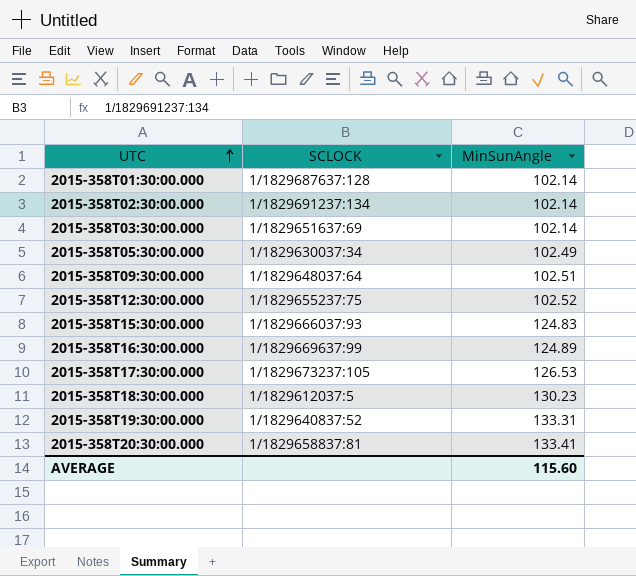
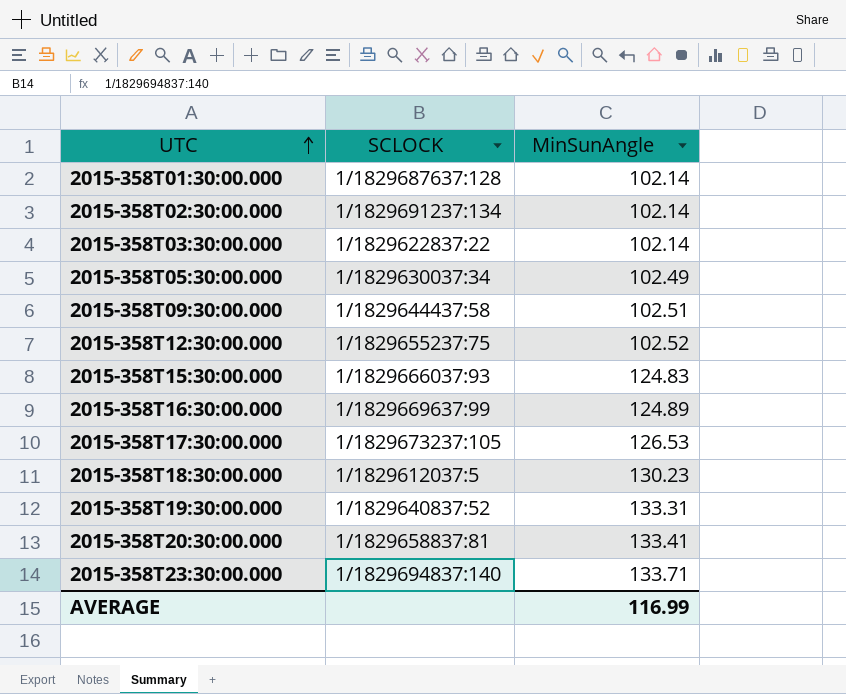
2015-358T03:30:00.000 | SCLOCK: 1/1829651637:69 -> 1/1829622837:22
2015-358T09:30:00.000 | SCLOCK: 1/1829648037:64 -> 1/1829644437:58
row 2015-358T23:30:00.000: none -> 1/1829694837:140 | 133.71
AVERAGE | MinSunAngle: 115.60 -> 116.99

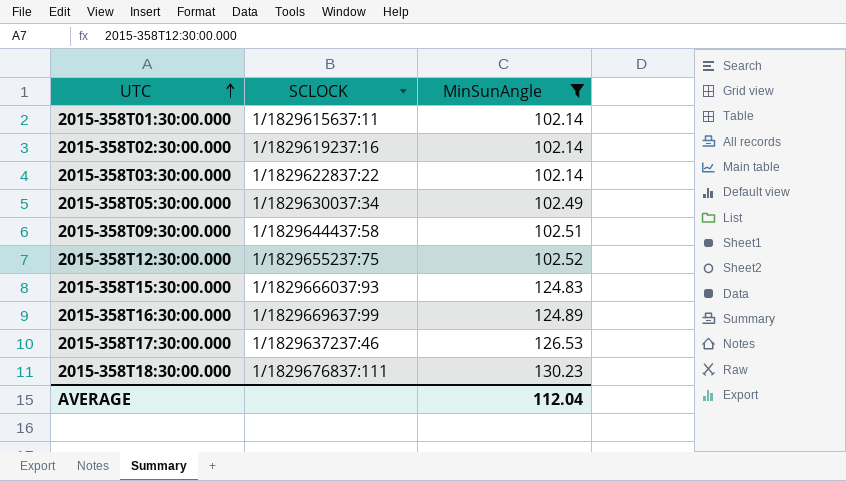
filter: none -> MinSunAngle <= 130.23
2015-358T01:30:00.000 | SCLOCK: 1/1829687637:128 -> 1/1829615637:11
2015-358T02:30:00.000 | SCLOCK: 1/1829691237:134 -> 1/1829619237:16
2015-358T17:30:00.000 | SCLOCK: 1/1829673237:105 -> 1/1829637237:46
2015-358T18:30:00.000 | SCLOCK: 1/1829612037:5 -> 1/1829676837:111
AVERAGE | MinSunAngle: 116.99 -> 112.04

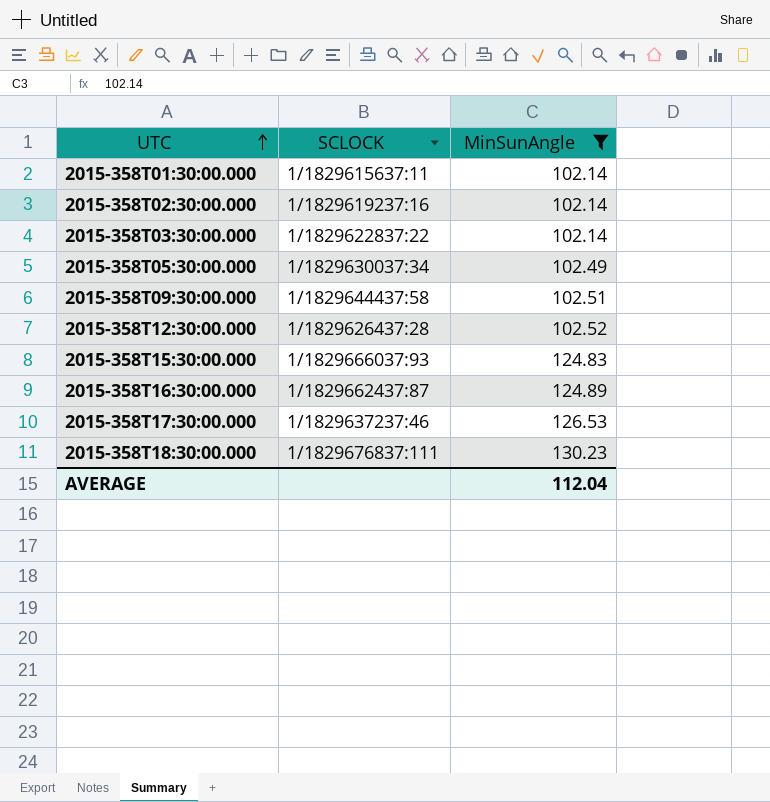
2015-358T12:30:00.000 | SCLOCK: 1/1829655237:75 -> 1/1829626437:28
2015-358T16:30:00.000 | SCLOCK: 1/1829669637:99 -> 1/1829662437:87

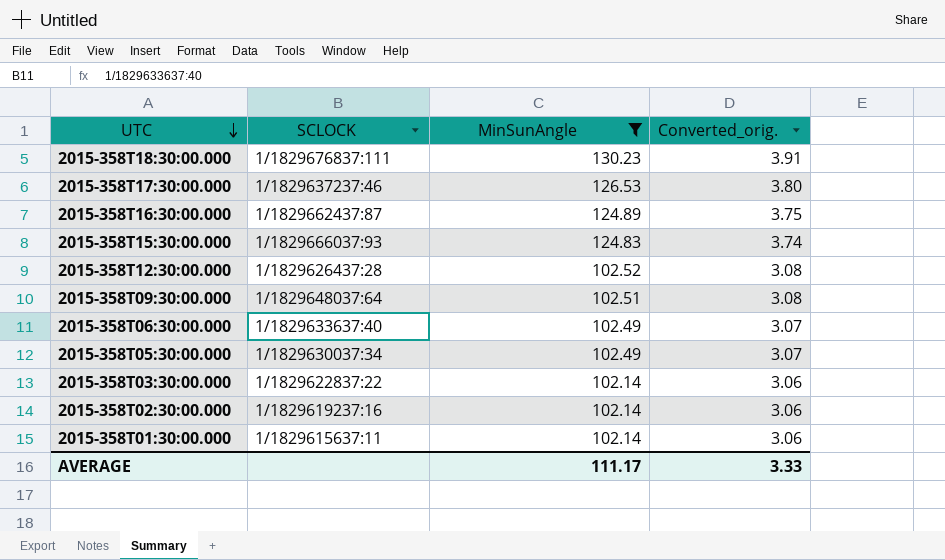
row order: UTC ascending -> UTC descending
column Converted_orig. | formula: none -> [MinSunAngle] * 0.03
2015-358T09:30:00.000 | SCLOCK: 1/1829644437:58 -> 1/1829648037:64
row 2015-358T06:30:00.000: none -> 1/1829633637:40 | 102.49 | 3.07
AVERAGE | MinSunAngle: 112.04 -> 111.17

